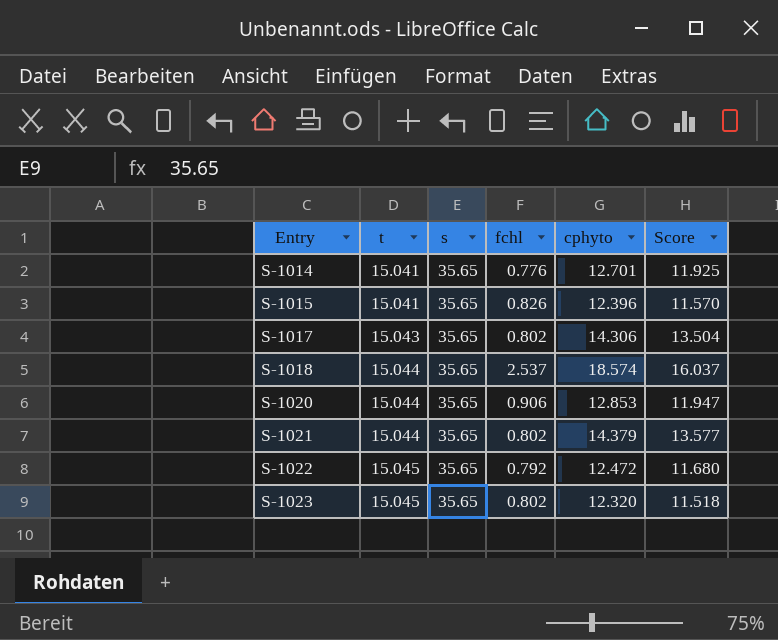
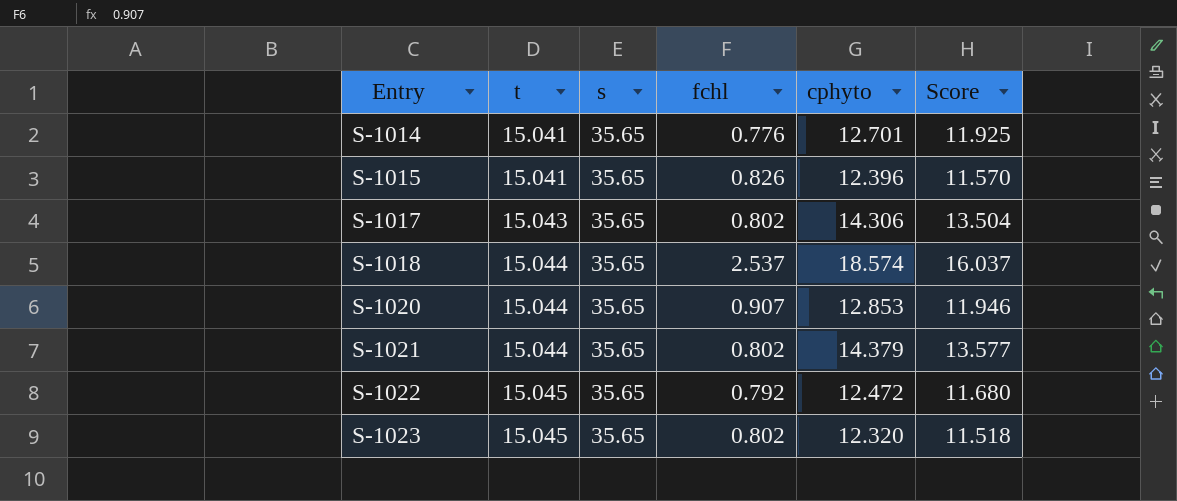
S-1020 | fchl: 0.906 -> 0.907
S-1020 | Score: 11.947 -> 11.946

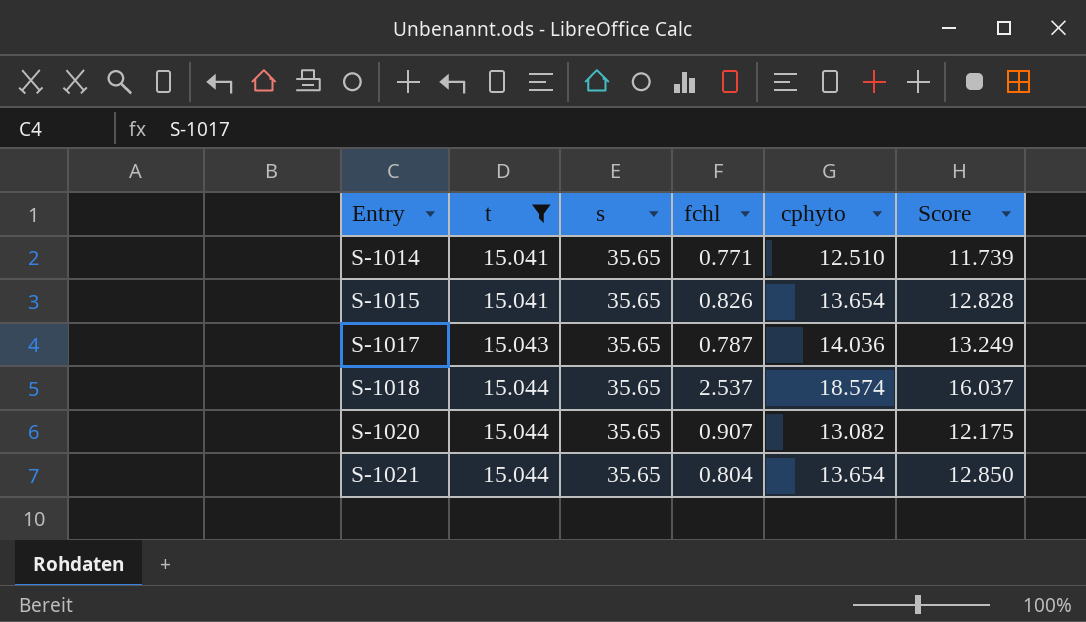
filter: none -> t != 15.045
S-1014 | fchl: 0.776 -> 0.771
S-1014 | cphyto: 12.701 -> 12.510
S-1014 | Score: 11.925 -> 11.739
S-1015 | cphyto: 12.396 -> 13.654
S-1015 | Score: 11.570 -> 12.828
S-1017 | fchl: 0.802 -> 0.787
S-1017 | cphyto: 14.306 -> 14.036
S-1017 | Score: 13.504 -> 13.249
S-1020 | cphyto: 12.853 -> 13.082
S-1020 | Score: 11.946 -> 12.175
S-1021 | fchl: 0.802 -> 0.804
S-1021 | cphyto: 14.379 -> 13.654
S-1021 | Score: 13.577 -> 12.850

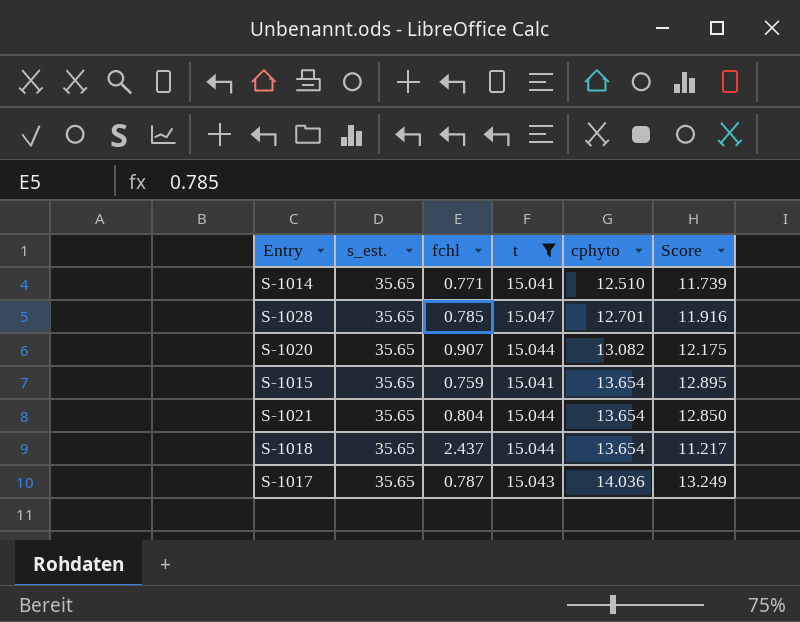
row order: Entry ascending -> cphyto ascending
column name: s -> s_est.
column t | position: 2 -> 4
row S-1028: none -> 35.65 | 0.785 | 15.047 | 12.701 | 11.916
S-1015 | fchl: 0.826 -> 0.759
S-1015 | Score: 12.828 -> 12.895
S-1018 | fchl: 2.537 -> 2.437
S-1018 | cphyto: 18.574 -> 13.654
S-1018 | Score: 16.037 -> 11.217

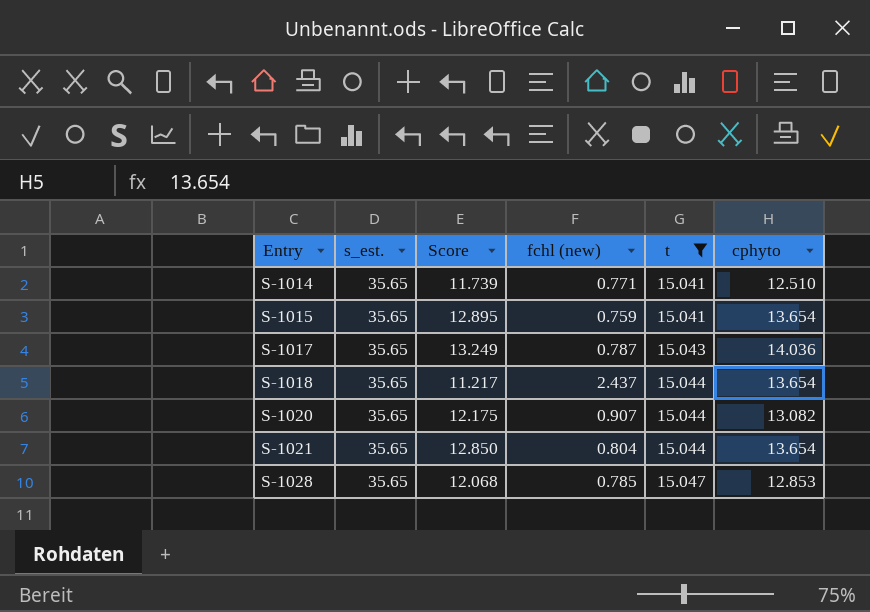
row order: cphyto ascending -> Entry ascending
column Score | position: 6 -> 3
column name: fchl -> fchl (new)
S-1028 | Score: 11.916 -> 12.068
S-1028 | cphyto: 12.701 -> 12.853

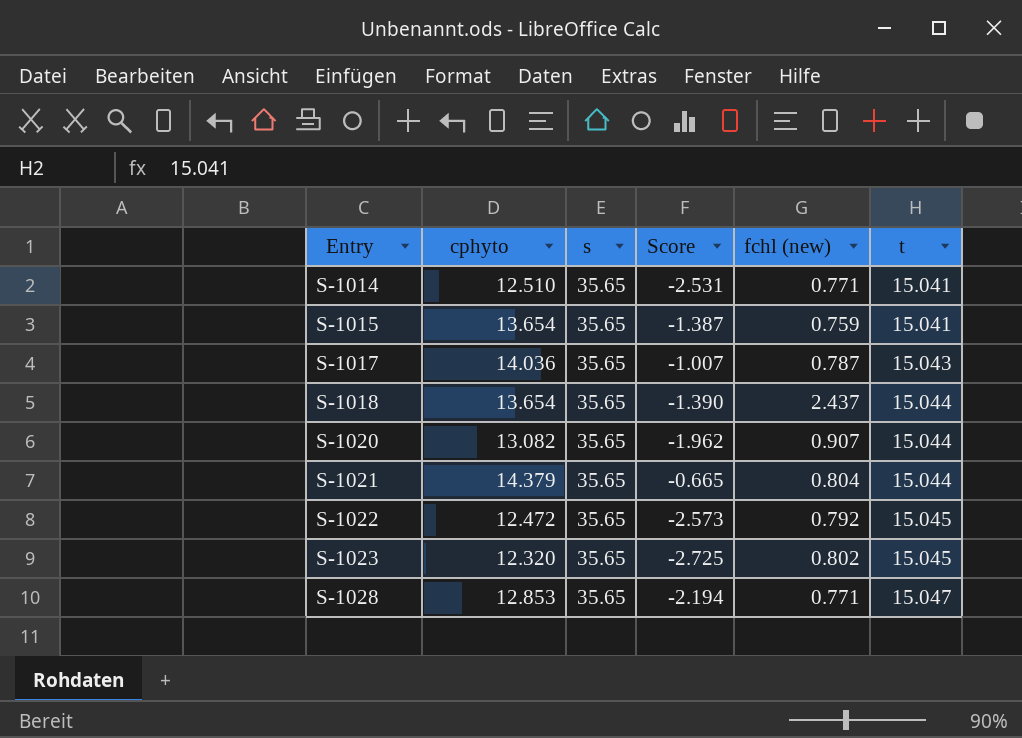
filter: t != 15.045 -> none
column cphyto | position: 6 -> 2
column name: s_est. -> s
column Score | formula: [cphyto] - [fchl (new)] -> [cphyto] - [t]
S-1021 | cphyto: 13.654 -> 14.379
S-1028 | fchl (new): 0.785 -> 0.771

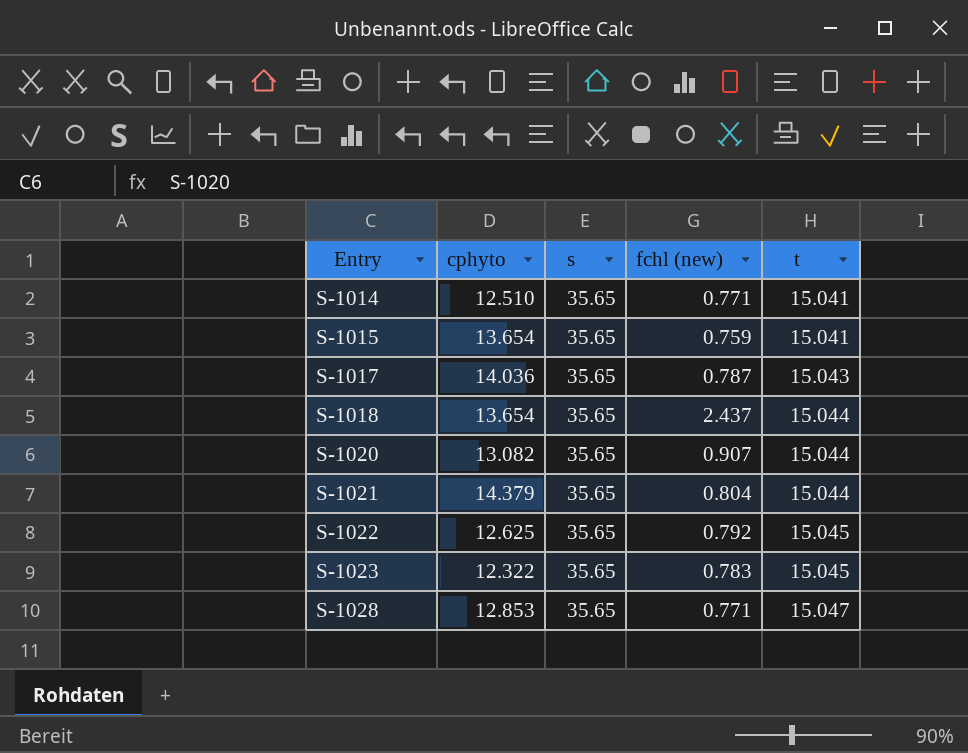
column Score | formula: [cphyto] - [t] -> none
S-1022 | cphyto: 12.472 -> 12.625
S-1023 | cphyto: 12.320 -> 12.322
S-1023 | fchl (new): 0.802 -> 0.783

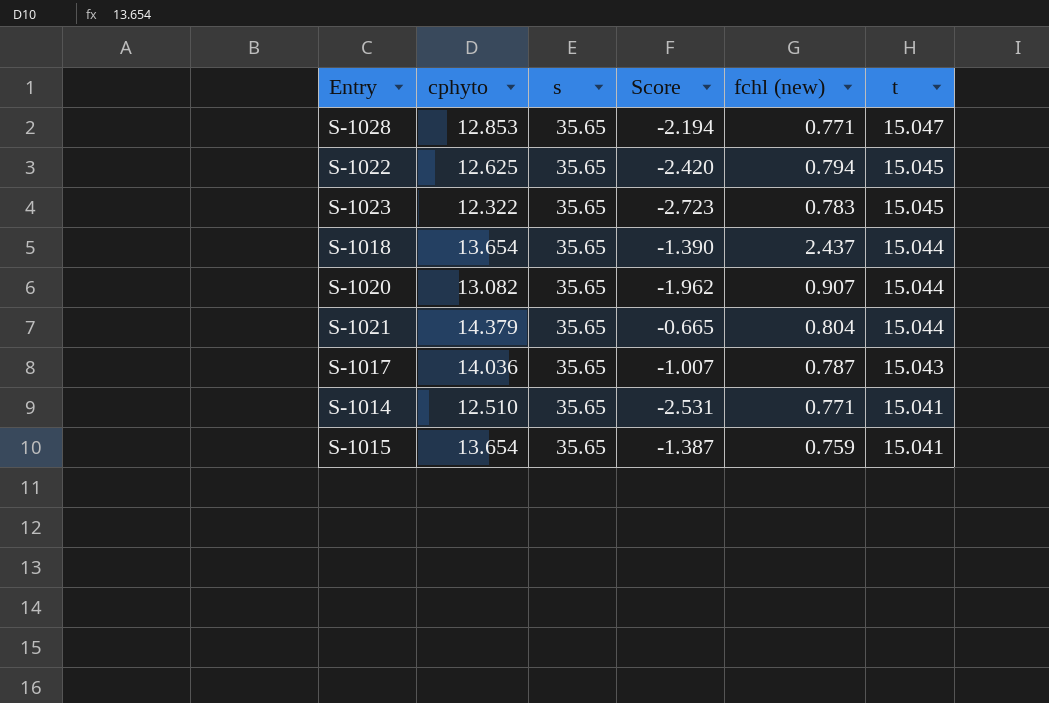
row order: Entry ascending -> t descending
column Score | formula: none -> [cphyto] - [t]
S-1022 | fchl (new): 0.792 -> 0.794

